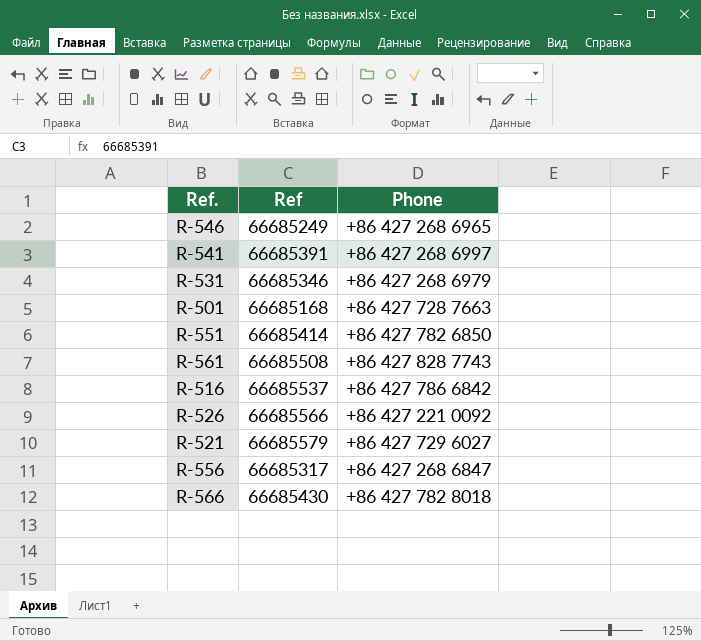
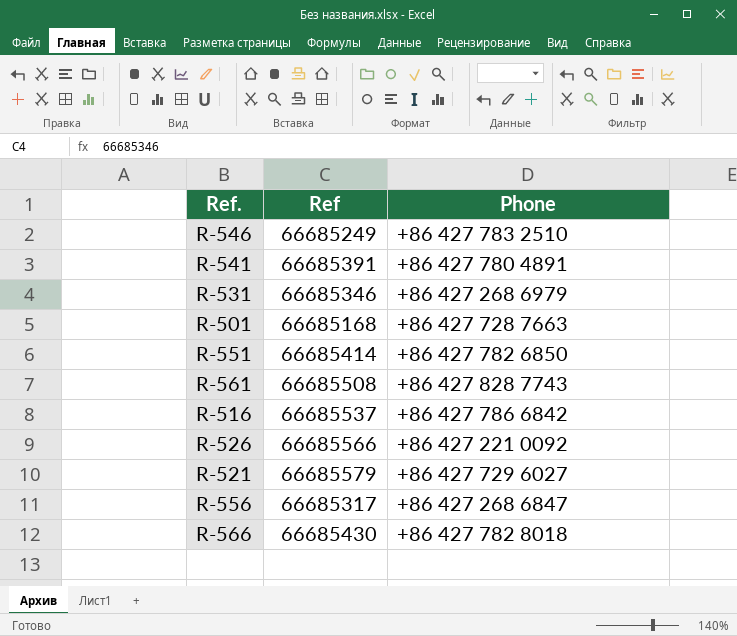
R-546 | Phone: +86 427 268 6965 -> +86 427 783 2510
R-541 | Phone: +86 427 268 6997 -> +86 427 780 4891

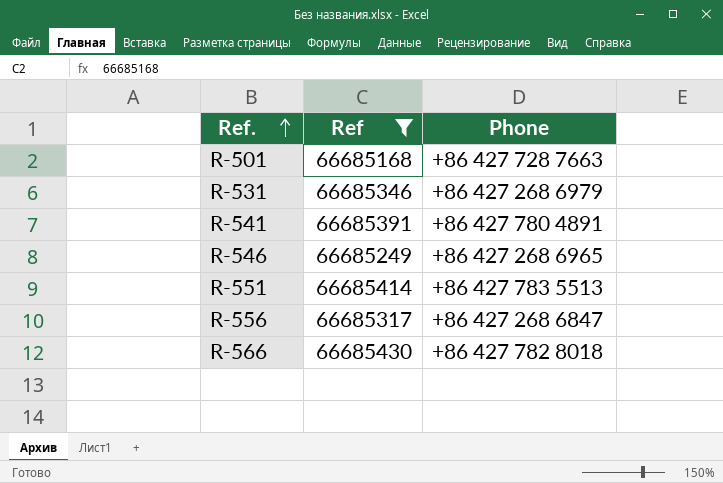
filter: none -> Ref <= 66685430
row order: none -> Ref. ascending
R-546 | Phone: +86 427 783 2510 -> +86 427 268 6965
R-551 | Phone: +86 427 782 6850 -> +86 427 783 5513

